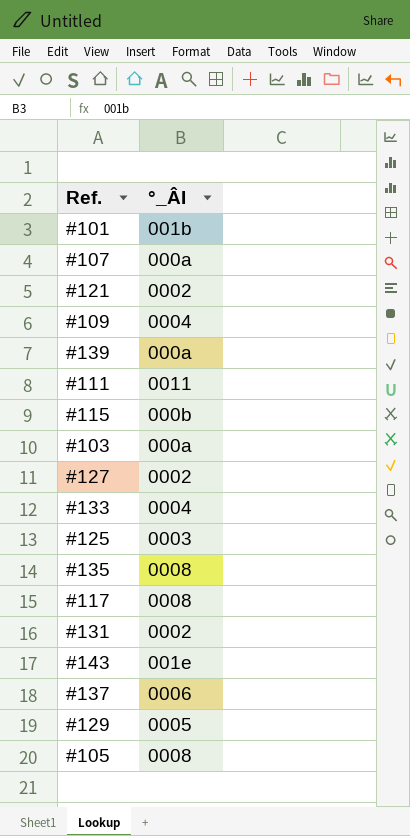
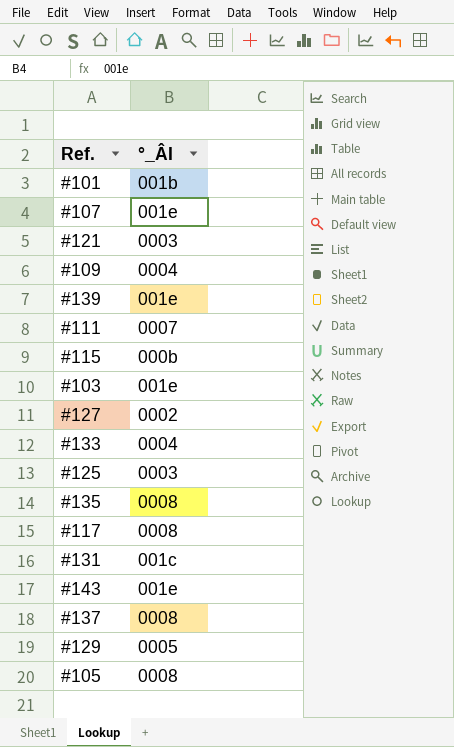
#107 | °_ÂI: 000a -> 001e
#121 | °_ÂI: 0002 -> 0003
#139 | °_ÂI: 000a -> 001e
#111 | °_ÂI: 0011 -> 0007
#103 | °_ÂI: 000a -> 001e
#131 | °_ÂI: 0002 -> 001c
#137 | °_ÂI: 0006 -> 0008

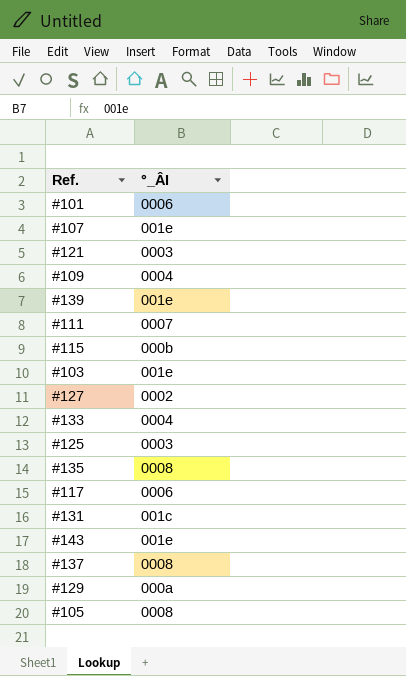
#101 | °_ÂI: 001b -> 0006
#117 | °_ÂI: 0008 -> 0006
#129 | °_ÂI: 0005 -> 000a

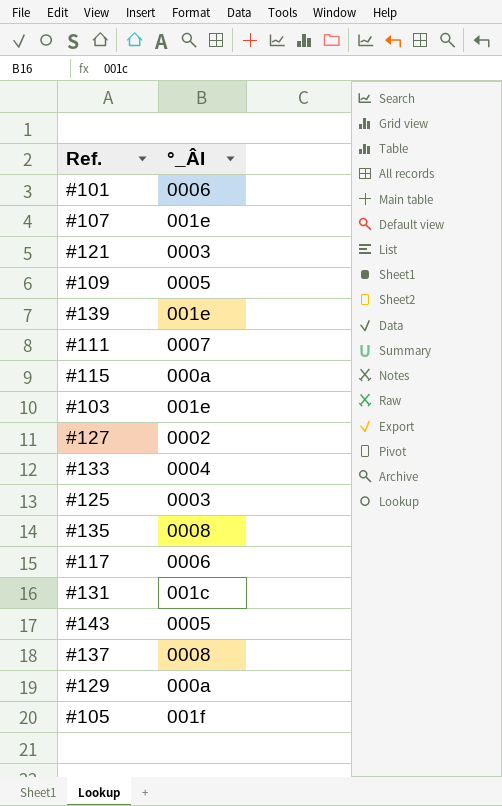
#109 | °_ÂI: 0004 -> 0005
#115 | °_ÂI: 000b -> 000a
#143 | °_ÂI: 001e -> 0005
#105 | °_ÂI: 0008 -> 001f

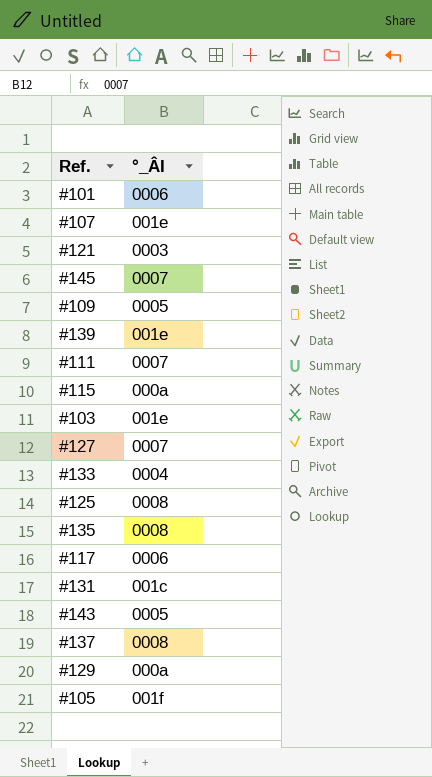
row #145: none -> 0007
#127 | °_ÂI: 0002 -> 0007
#125 | °_ÂI: 0003 -> 0008

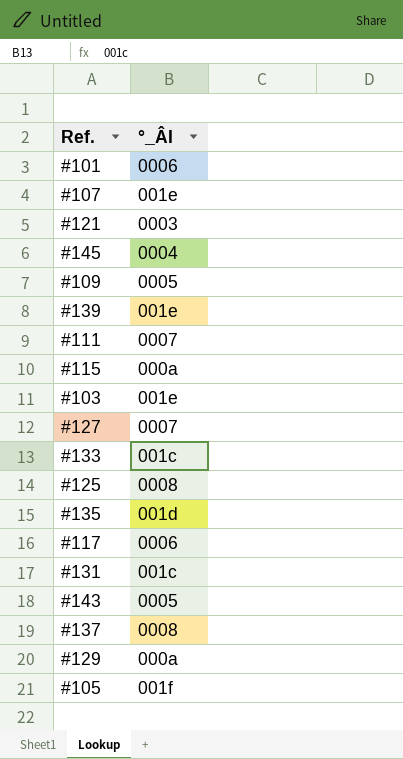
#145 | °_ÂI: 0007 -> 0004
#133 | °_ÂI: 0004 -> 001c
#135 | °_ÂI: 0008 -> 001d

